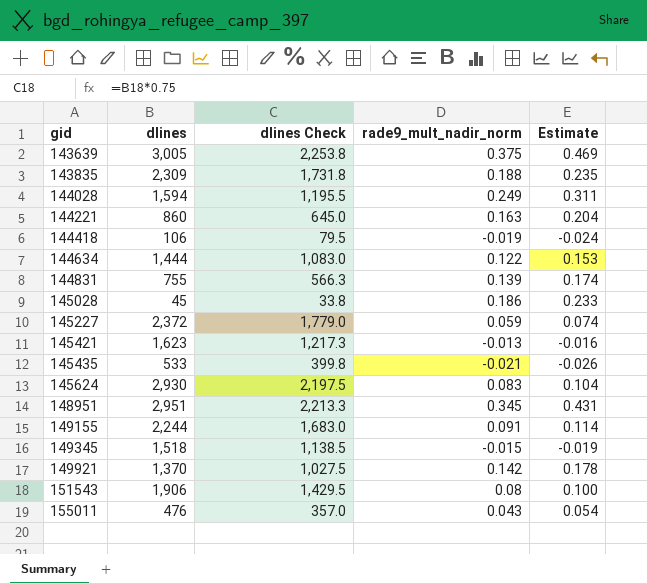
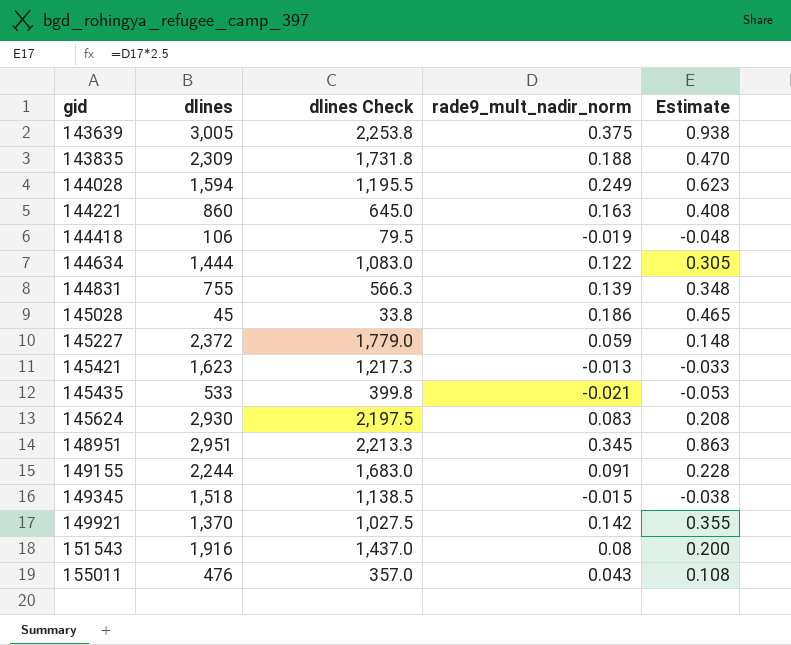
column Estimate | formula: [rade9_mult_nadir_norm] * 1.25 -> [rade9_mult_nadir_norm] * 2.5
151543 | dlines: 1,906 -> 1,916
151543 | dlines Check: 1,429.5 -> 1,437.0

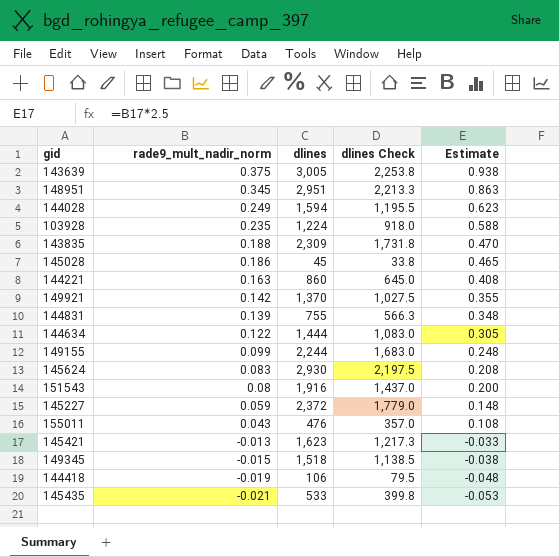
row order: gid ascending -> rade9_mult_nadir_norm descending
column rade9_mult_nadir_norm | position: 4 -> 2
row 103928: none -> 0.235 | 1,224 | 918.0 | 0.588
149155 | rade9_mult_nadir_norm: 0.091 -> 0.099
149155 | Estimate: 0.228 -> 0.248

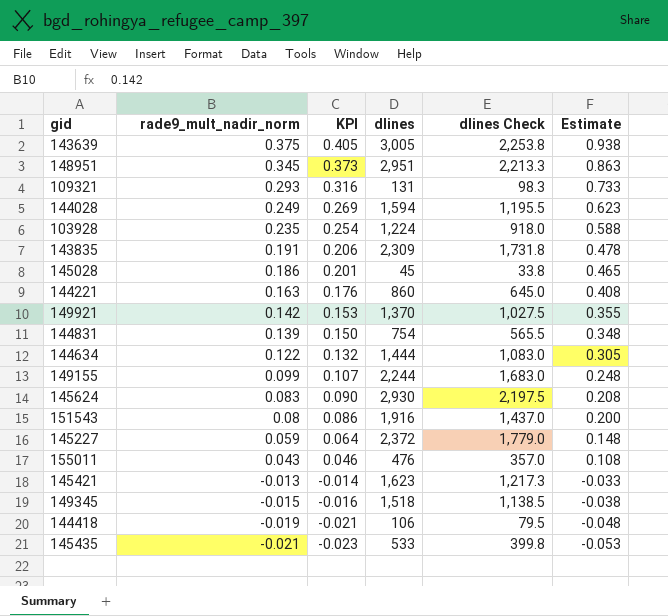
column KPI | formula: none -> [rade9_mult_nadir_norm] * 1.08
row 109321: none -> 0.293 | 0.316 | 131 | 98.3 | 0.733
143835 | rade9_mult_nadir_norm: 0.188 -> 0.191
143835 | Estimate: 0.470 -> 0.478
144831 | dlines: 755 -> 754
144831 | dlines Check: 566.3 -> 565.5

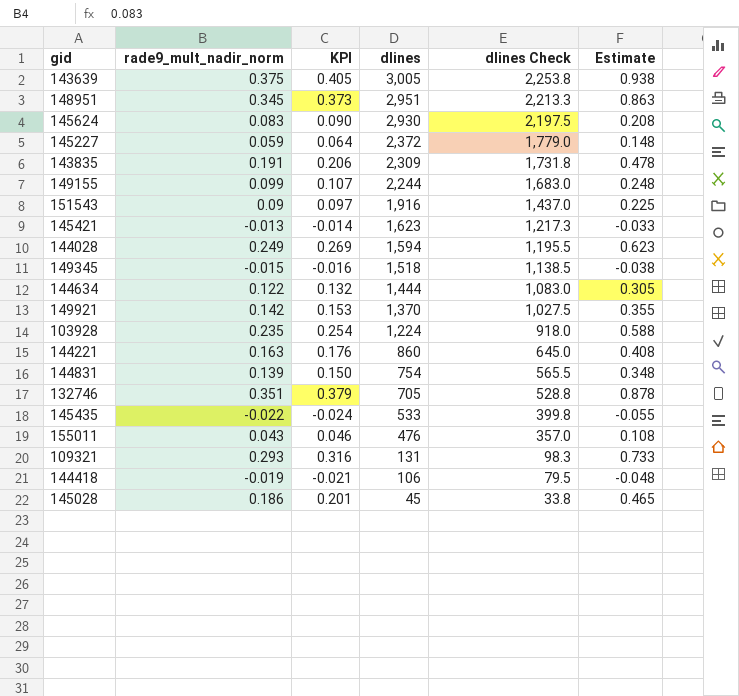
row order: rade9_mult_nadir_norm descending -> dlines descending
151543 | rade9_mult_nadir_norm: 0.08 -> 0.09
151543 | KPI: 0.086 -> 0.097
151543 | Estimate: 0.200 -> 0.225
row 132746: none -> 0.351 | 0.379 | 705 | 528.8 | 0.878
145435 | rade9_mult_nadir_norm: -0.021 -> -0.022
145435 | KPI: -0.023 -> -0.024
145435 | Estimate: -0.053 -> -0.055

